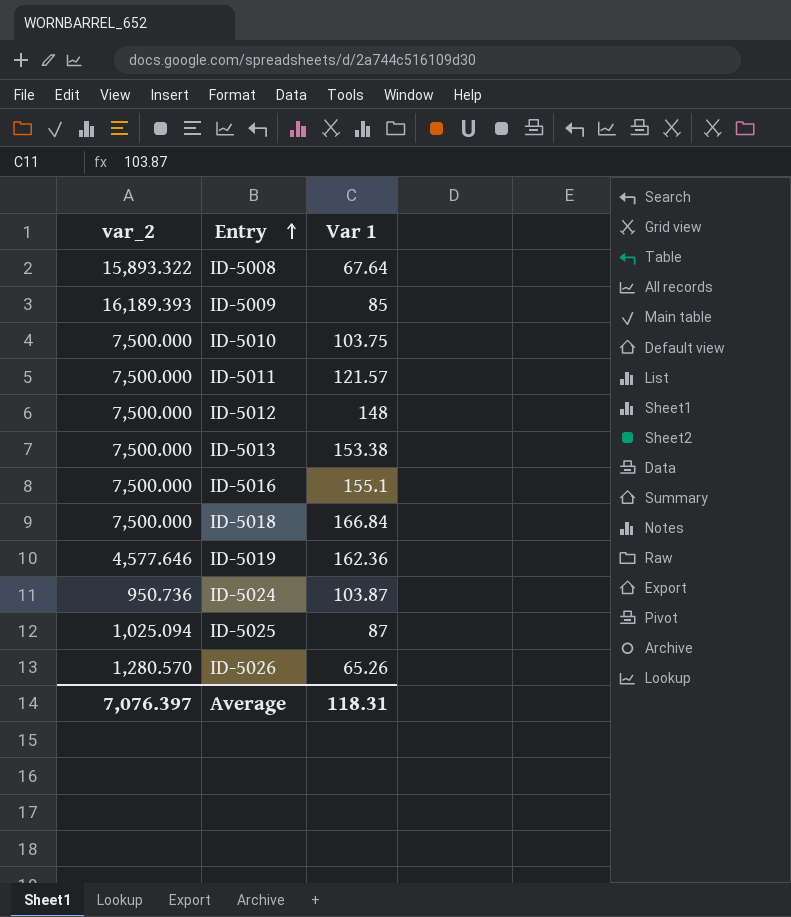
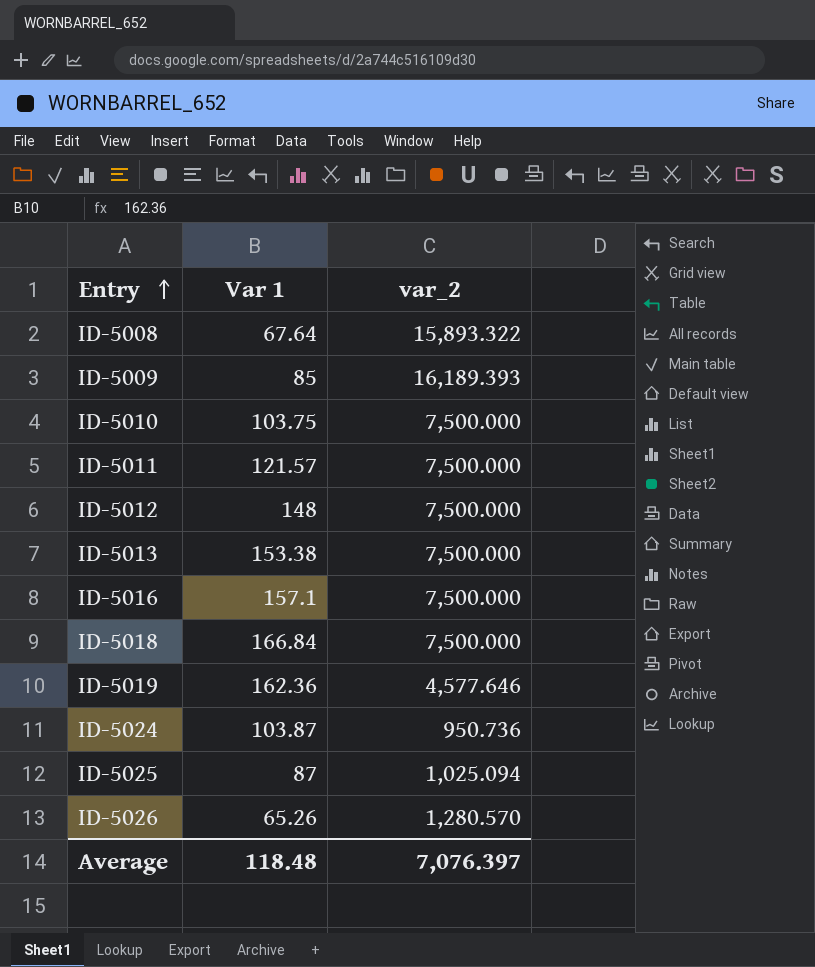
column var_2 | position: 1 -> 3
ID-5016 | Var 1: 155.1 -> 157.1
Average | Var 1: 118.31 -> 118.48

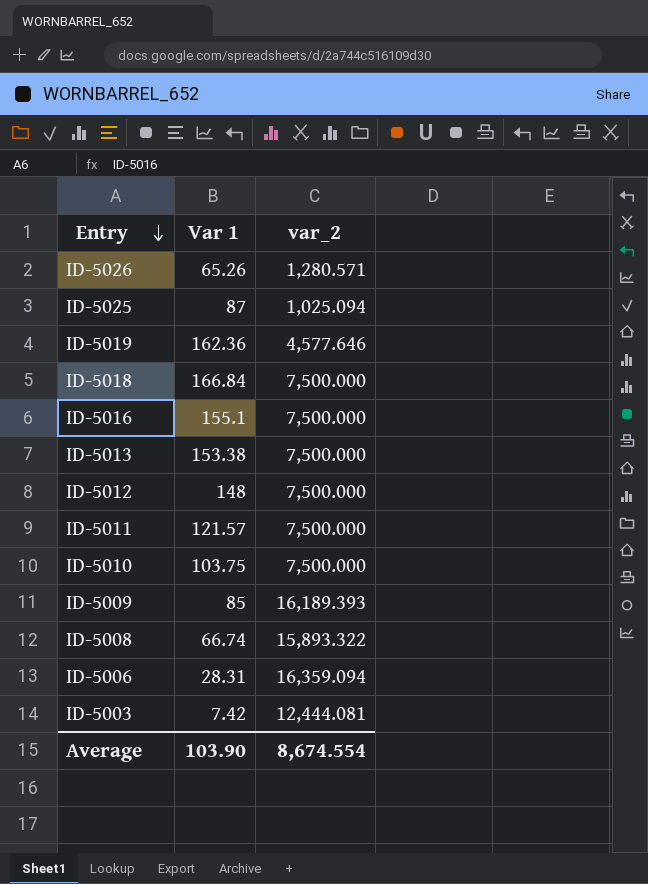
row order: Entry ascending -> Entry descending
row ID-5024: 103.87 | 950.736 -> none
ID-5026 | var_2: 1,280.570 -> 1,280.571
ID-5016 | Var 1: 157.1 -> 155.1
ID-5008 | Var 1: 67.64 -> 66.74
row ID-5006: none -> 28.31 | 16,359.094
row ID-5003: none -> 7.42 | 12,444.081
Average | Var 1: 118.48 -> 103.90
Average | var_2: 7,076.397 -> 8,674.554

